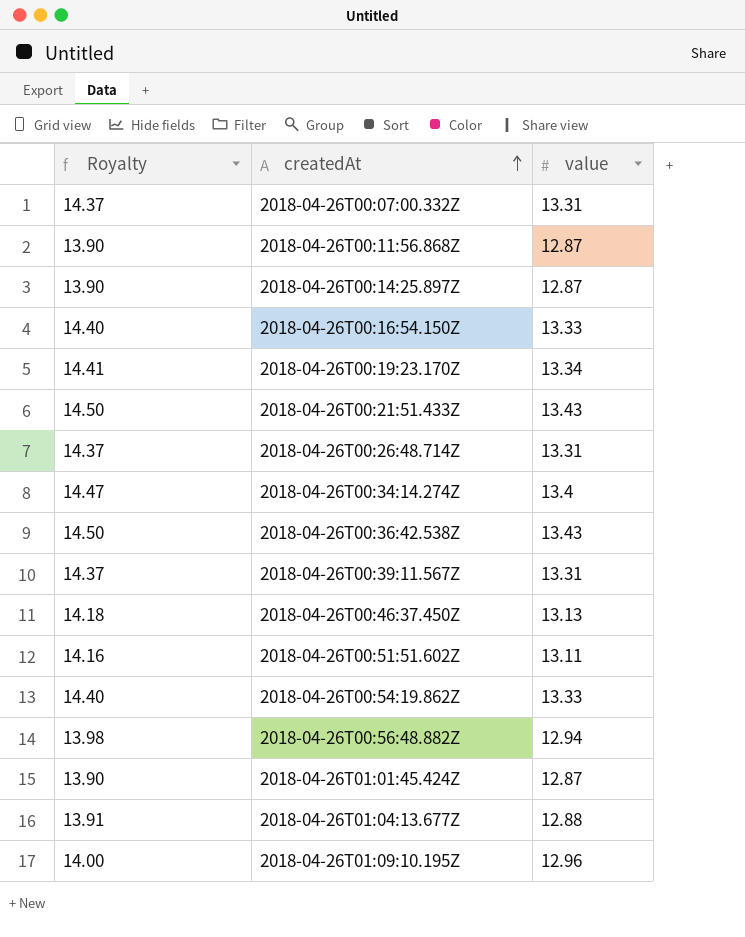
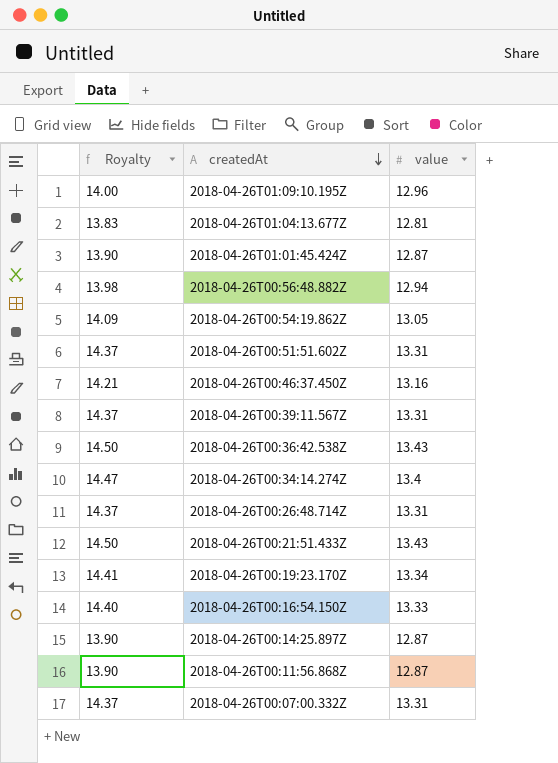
row order: createdAt ascending -> createdAt descending
2018-04-26T01:04:13.677Z | Royalty: 13.91 -> 13.83
2018-04-26T01:04:13.677Z | value: 12.88 -> 12.81
2018-04-26T00:54:19.862Z | Royalty: 14.40 -> 14.09
2018-04-26T00:54:19.862Z | value: 13.33 -> 13.05
2018-04-26T00:51:51.602Z | Royalty: 14.16 -> 14.37
2018-04-26T00:51:51.602Z | value: 13.11 -> 13.31
2018-04-26T00:46:37.450Z | Royalty: 14.18 -> 14.21
2018-04-26T00:46:37.450Z | value: 13.13 -> 13.16

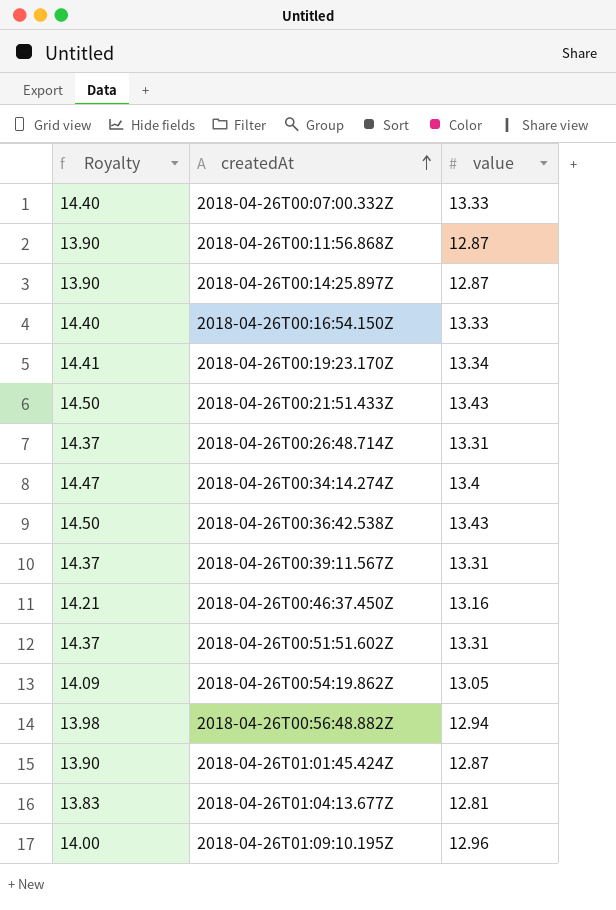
row order: createdAt descending -> createdAt ascending
2018-04-26T00:07:00.332Z | Royalty: 14.37 -> 14.40
2018-04-26T00:07:00.332Z | value: 13.31 -> 13.33

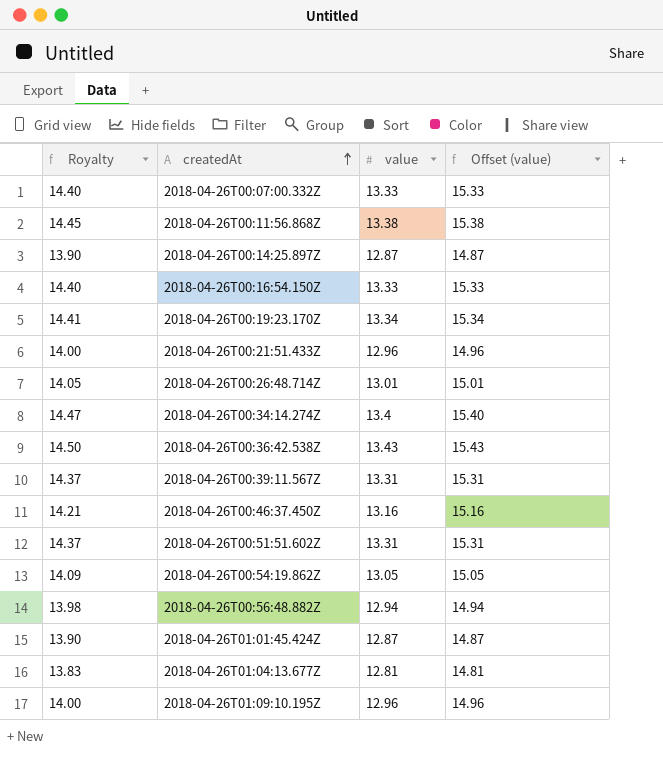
column Offset (value) | formula: none -> [value] + 2
2018-04-26T00:11:56.868Z | Royalty: 13.90 -> 14.45
2018-04-26T00:11:56.868Z | value: 12.87 -> 13.38
2018-04-26T00:21:51.433Z | Royalty: 14.50 -> 14.00
2018-04-26T00:21:51.433Z | value: 13.43 -> 12.96
2018-04-26T00:26:48.714Z | Royalty: 14.37 -> 14.05
2018-04-26T00:26:48.714Z | value: 13.31 -> 13.01

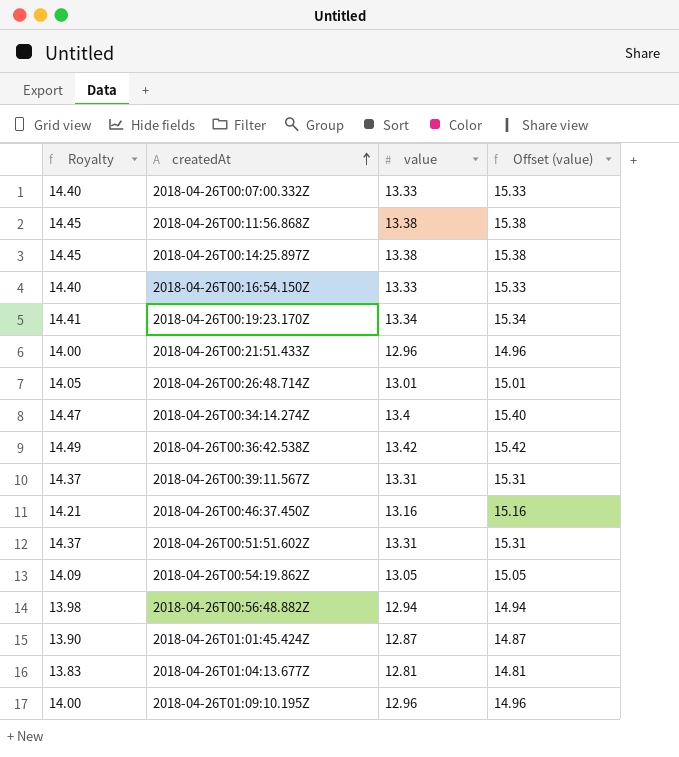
2018-04-26T00:14:25.897Z | Royalty: 13.90 -> 14.45
2018-04-26T00:14:25.897Z | value: 12.87 -> 13.38
2018-04-26T00:14:25.897Z | Offset (value): 14.87 -> 15.38
2018-04-26T00:36:42.538Z | Royalty: 14.50 -> 14.49
2018-04-26T00:36:42.538Z | value: 13.43 -> 13.42
2018-04-26T00:36:42.538Z | Offset (value): 15.43 -> 15.42

